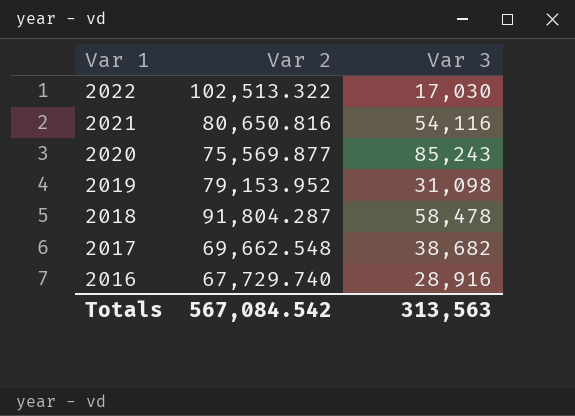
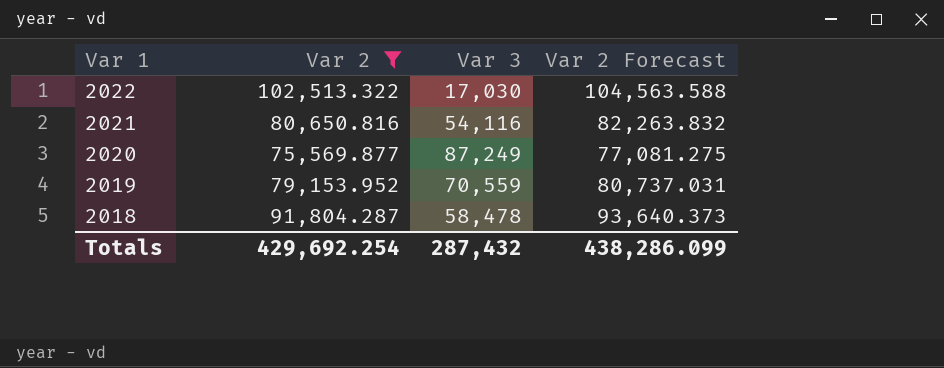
filter: none -> Var 2 >= 75,569.877
column Var 2 Forecast | formula: none -> [Var 2] * 1.02
2020 | Var 3: 85,243 -> 87,249
2019 | Var 3: 31,098 -> 70,559
Totals | Var 2: 567,084.542 -> 429,692.254
Totals | Var 3: 313,563 -> 287,432

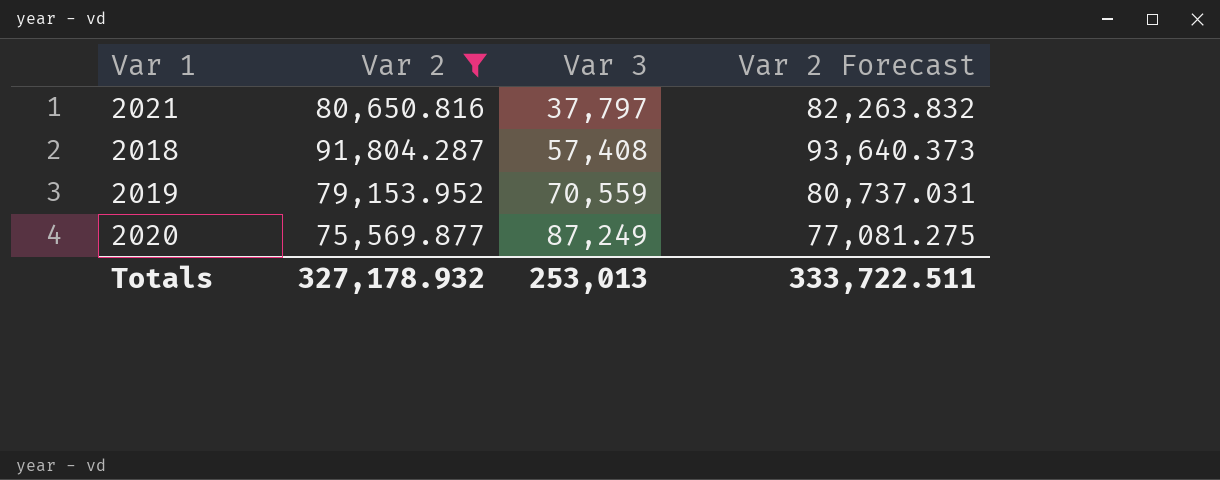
row order: Var 1 descending -> Var 3 ascending
row 2022: 102,513.322 | 17,030 | 104,563.588 -> none
2021 | Var 3: 54,116 -> 37,797
2018 | Var 3: 58,478 -> 57,408
Totals | Var 2: 429,692.254 -> 327,178.932
Totals | Var 3: 287,432 -> 253,013
Totals | Var 2 Forecast: 438,286.099 -> 333,722.511

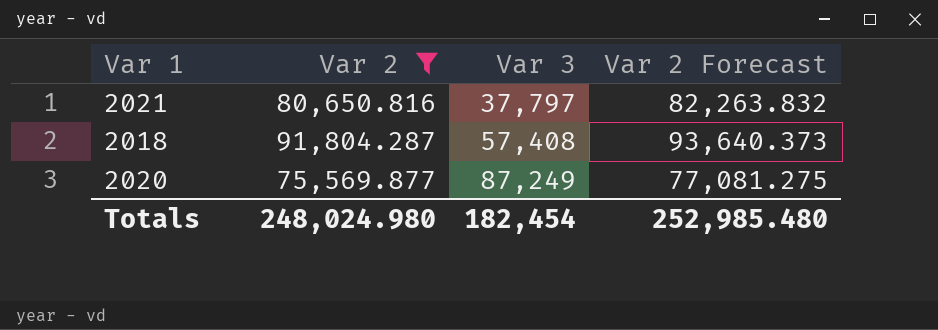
row 2019: 79,153.952 | 70,559 | 80,737.031 -> none
Totals | Var 2: 327,178.932 -> 248,024.980
Totals | Var 3: 253,013 -> 182,454
Totals | Var 2 Forecast: 333,722.511 -> 252,985.480

